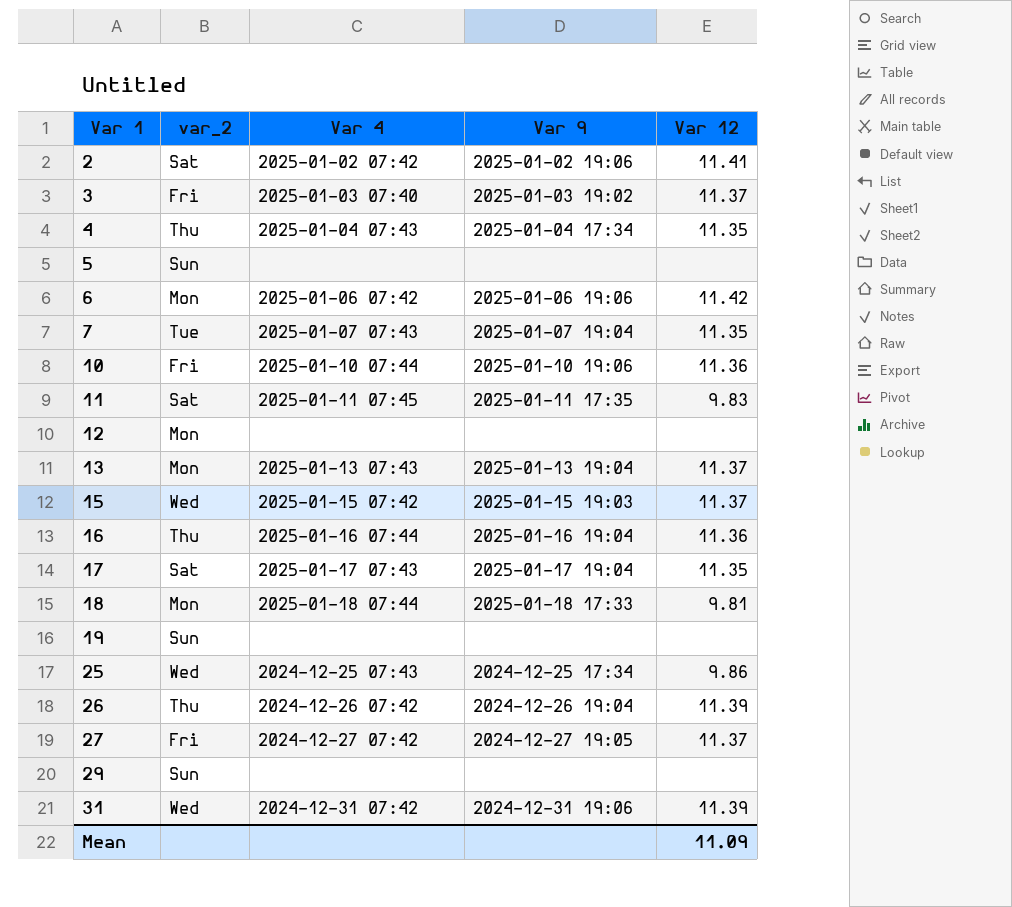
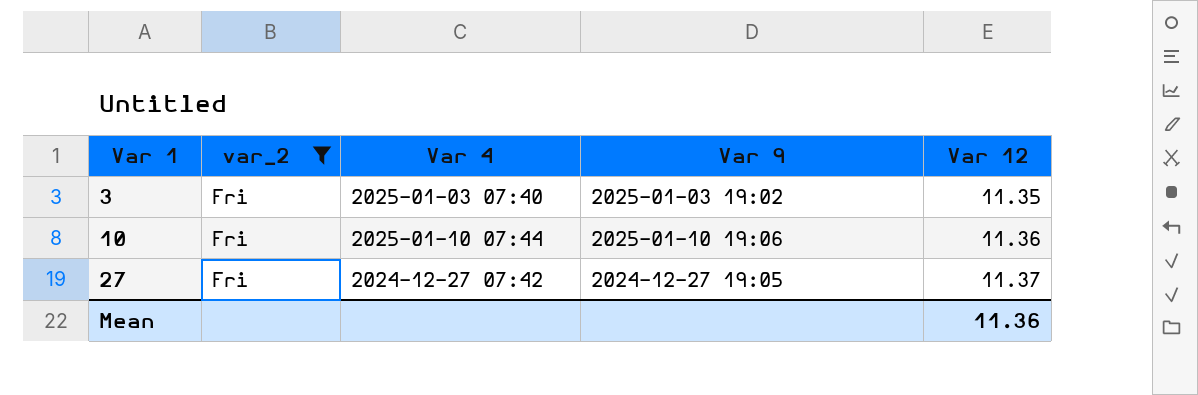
filter: none -> var_2 = Fri
3 | Var 12: 11.37 -> 11.35
Mean | Var 12: 11.09 -> 11.36

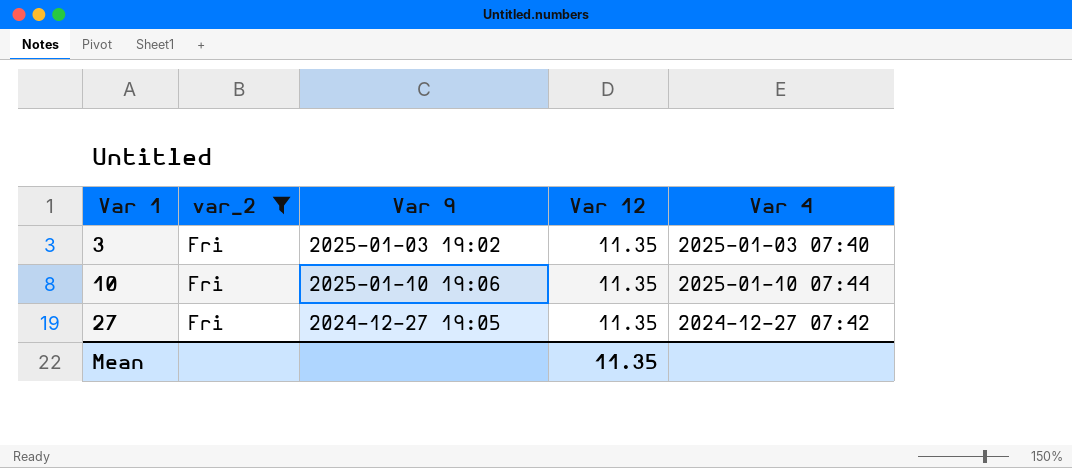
column Var 4 | position: 3 -> 5
10 | Var 12: 11.36 -> 11.35
27 | Var 12: 11.37 -> 11.35
Mean | Var 12: 11.36 -> 11.35

